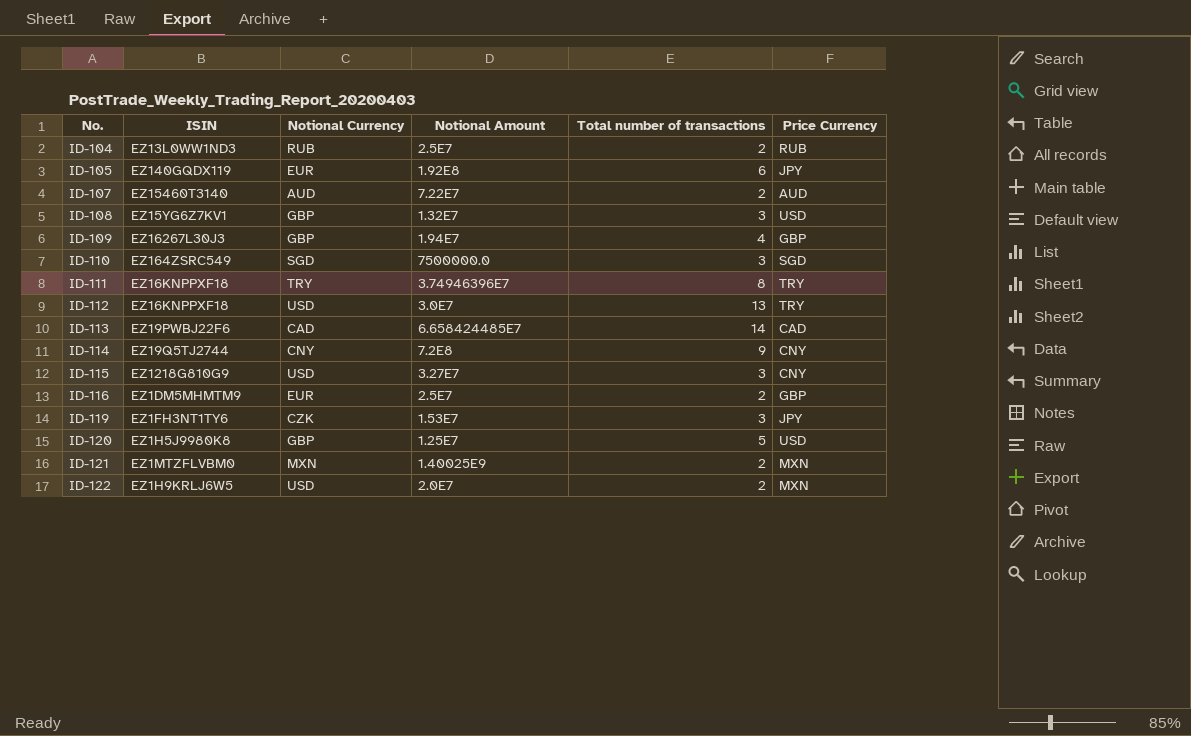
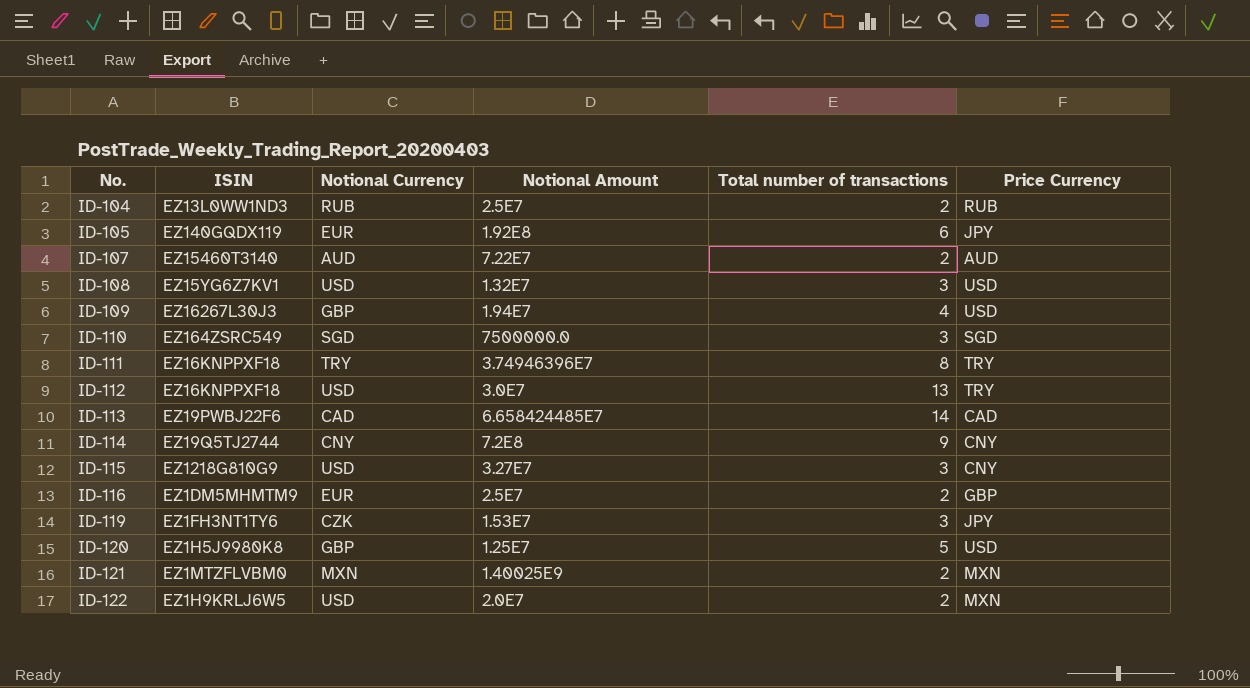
ID-108 | Notional Currency: GBP -> USD
ID-109 | Price Currency: GBP -> USD

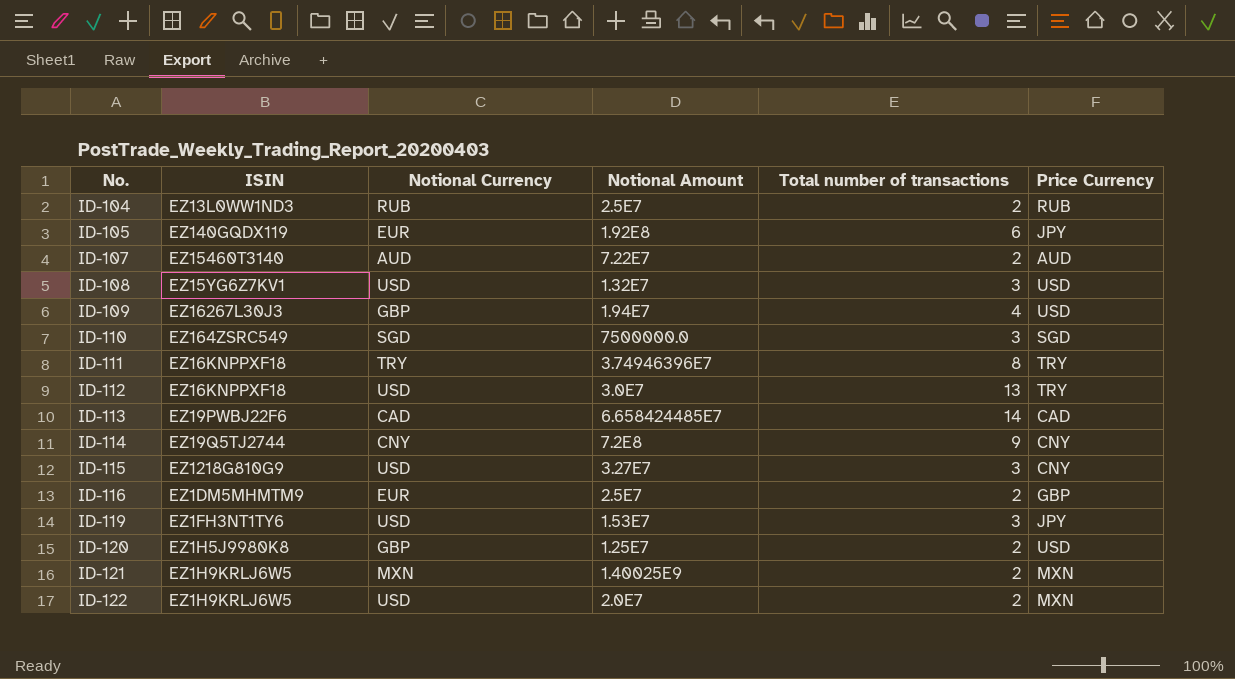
ID-119 | Notional Currency: CZK -> USD
ID-120 | Total number of transactions: 5 -> 2
ID-121 | ISIN: EZ1MTZFLVBM0 -> EZ1H9KRLJ6W5

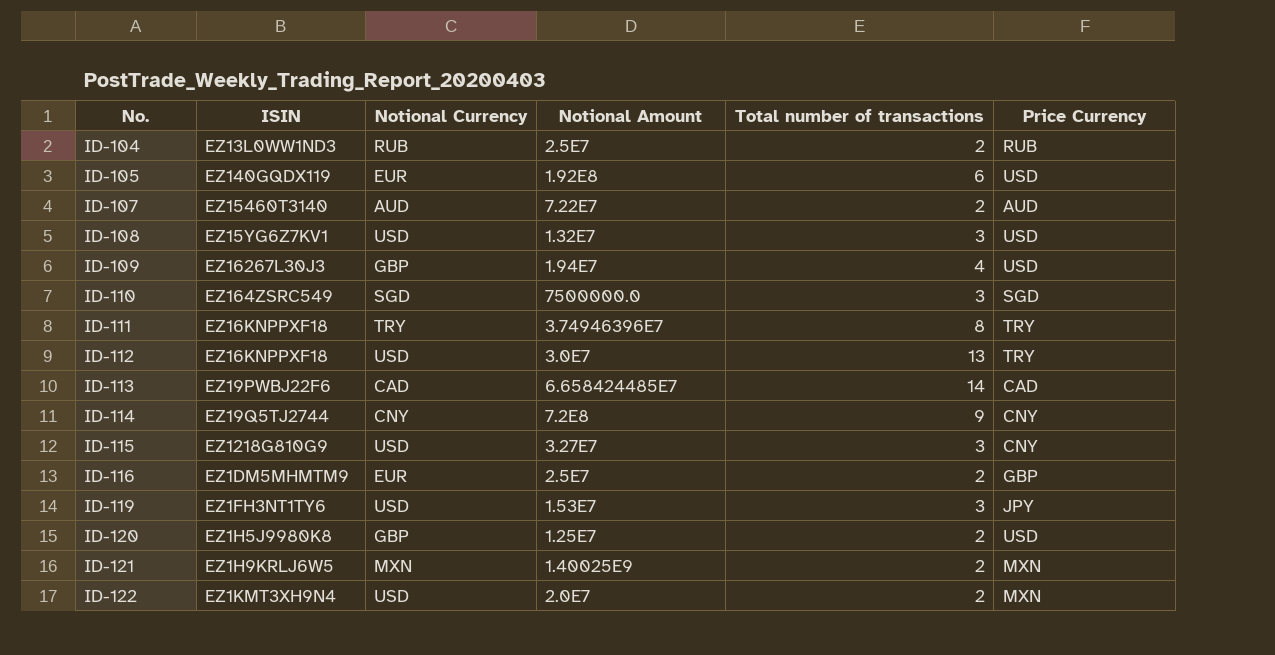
ID-105 | Price Currency: JPY -> USD
ID-122 | ISIN: EZ1H9KRLJ6W5 -> EZ1KMT3XH9N4

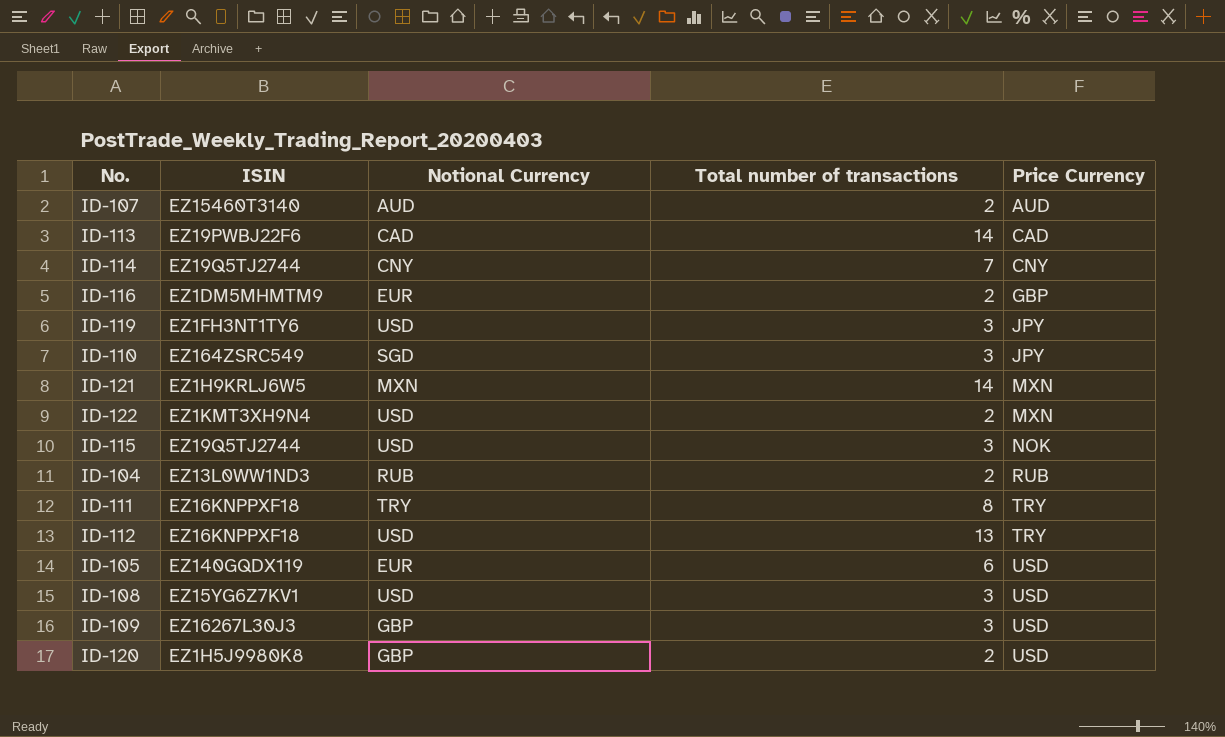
row order: No. ascending -> Price Currency ascending
column Notional Amount | position: 4 -> none
ID-114 | Total number of transactions: 9 -> 7
ID-110 | Price Currency: SGD -> JPY
ID-121 | Total number of transactions: 2 -> 14
ID-115 | ISIN: EZ1218G810G9 -> EZ19Q5TJ2744
ID-115 | Price Currency: CNY -> NOK
ID-109 | Total number of transactions: 4 -> 3

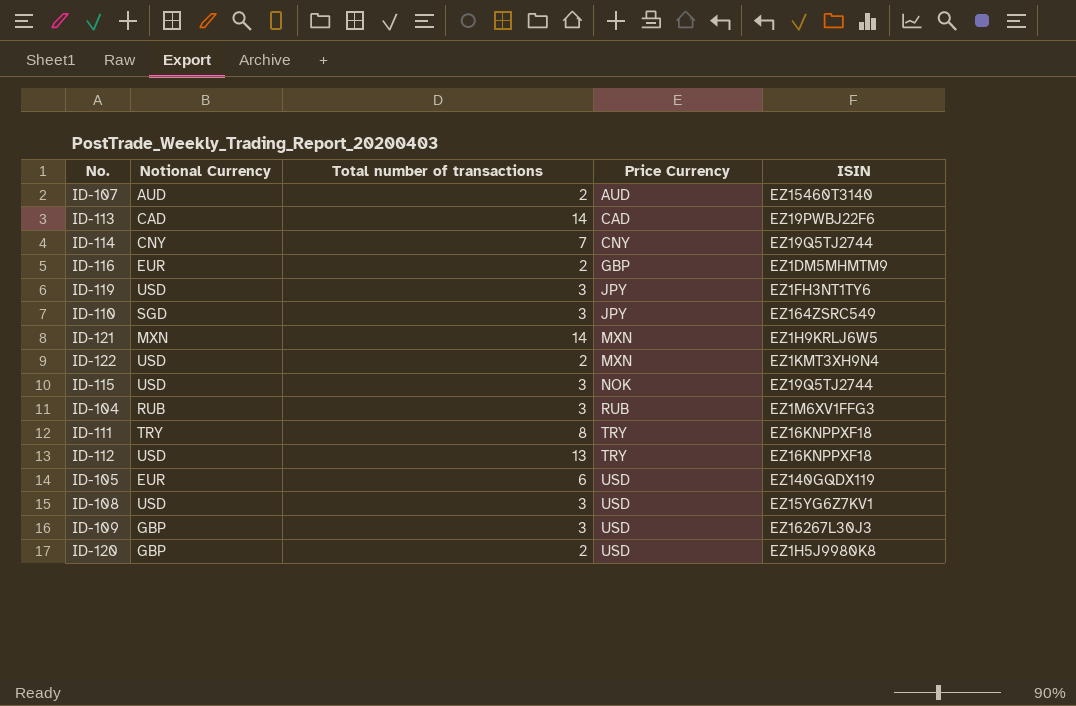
column ISIN | position: 2 -> 5
ID-104 | Total number of transactions: 2 -> 3
ID-104 | ISIN: EZ13L0WW1ND3 -> EZ1M6XV1FFG3

